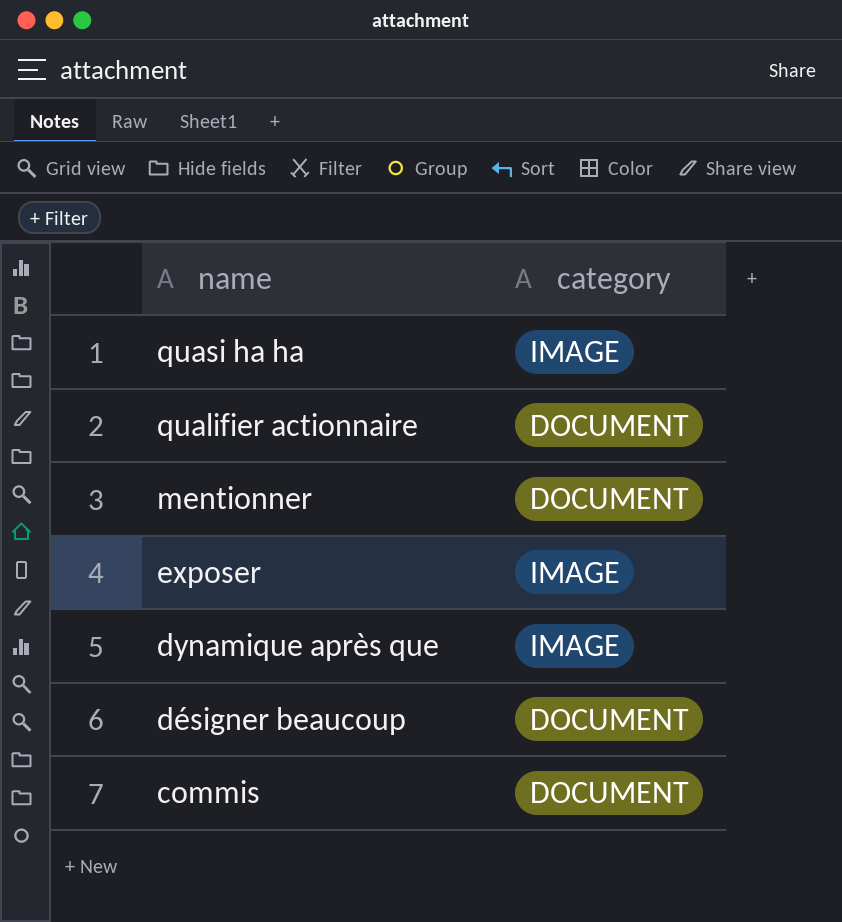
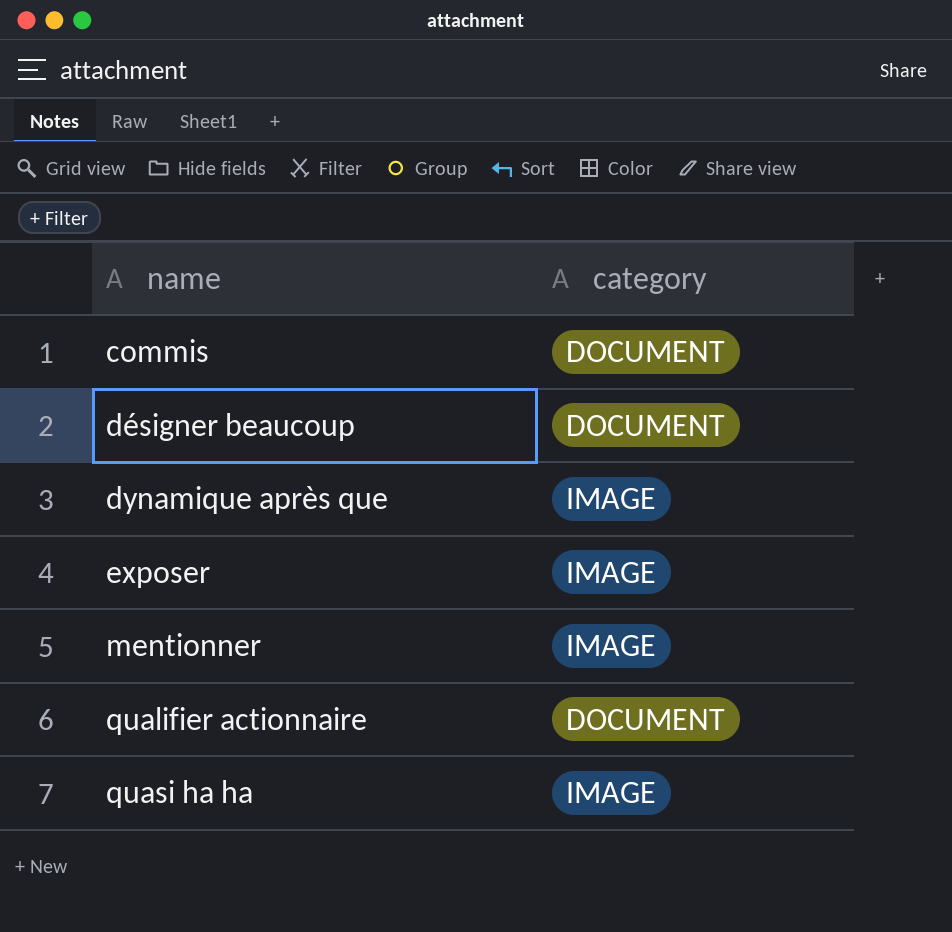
row order: name descending -> name ascending
mentionner | category: DOCUMENT -> IMAGE

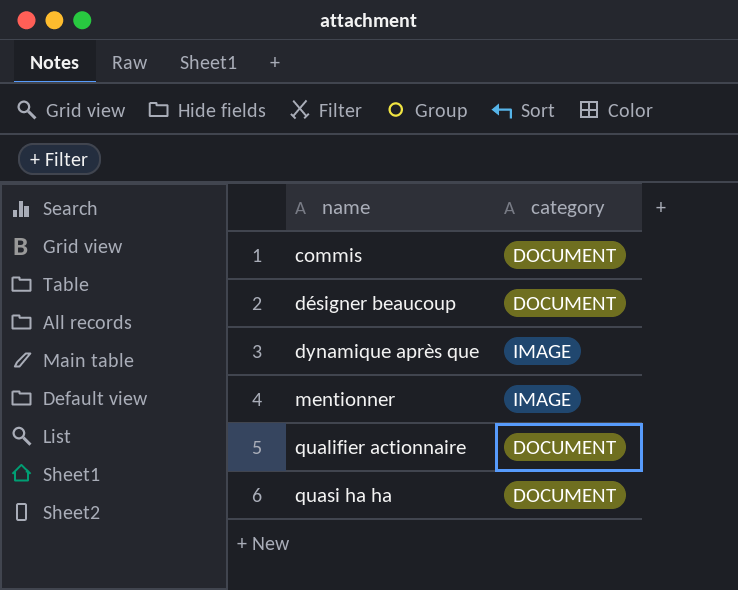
row exposer: IMAGE -> none
quasi ha ha | category: IMAGE -> DOCUMENT

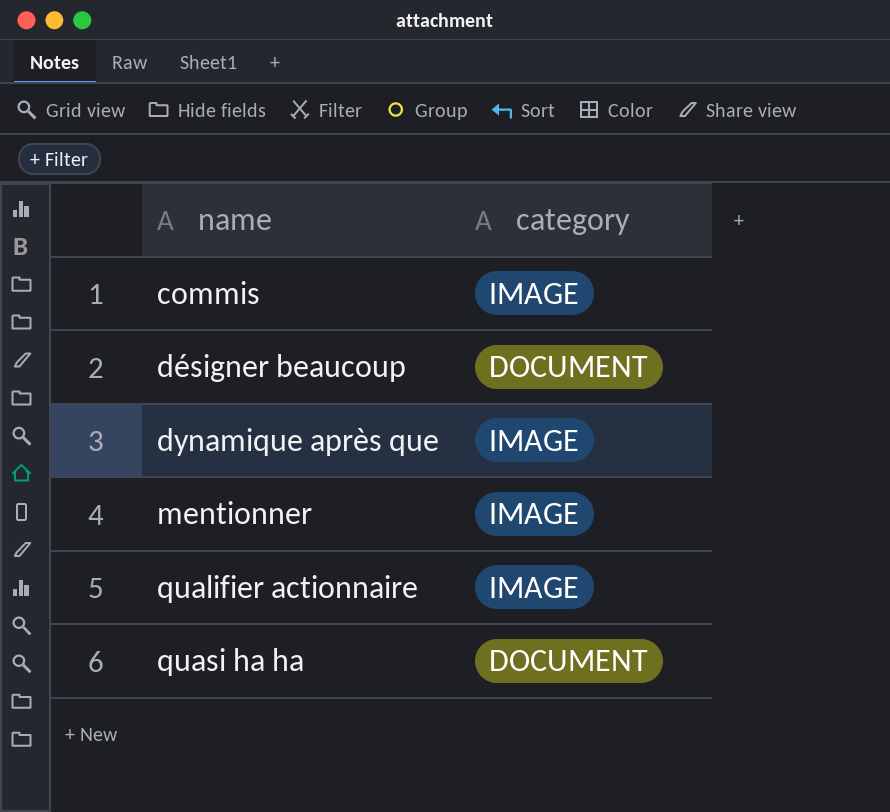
commis | category: DOCUMENT -> IMAGE
qualifier actionnaire | category: DOCUMENT -> IMAGE

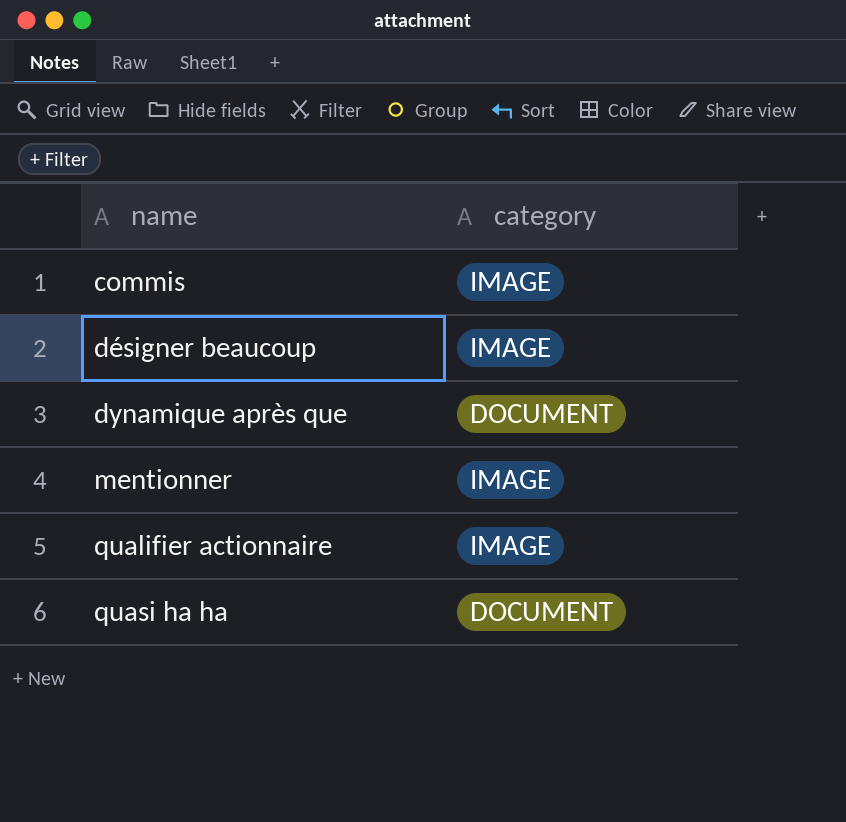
désigner beaucoup | category: DOCUMENT -> IMAGE
dynamique après que | category: IMAGE -> DOCUMENT

